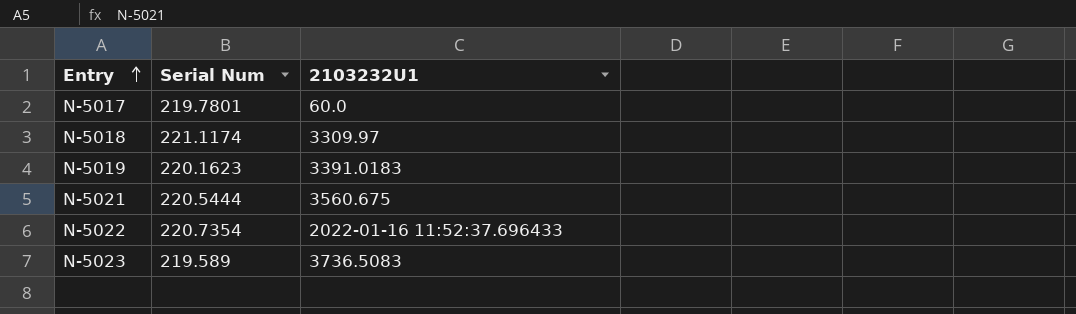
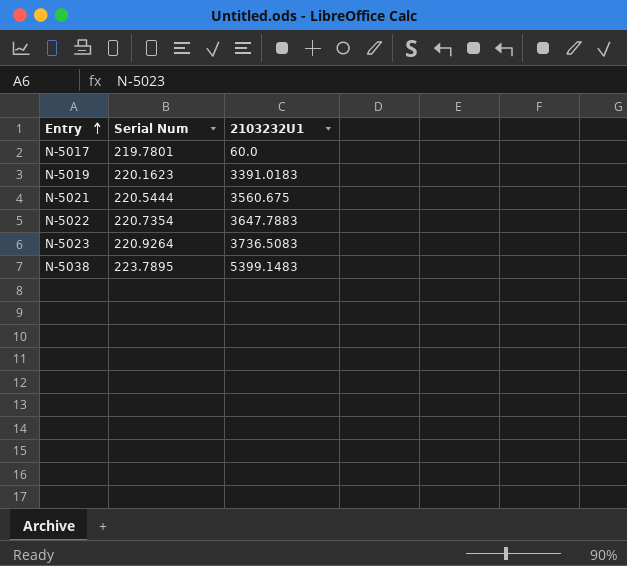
row N-5018: 221.1174 | 3309.97 -> none
N-5022 | 2103232U1: 2022-01-16 11:52:37.696433 -> 3647.7883
N-5023 | Serial Num: 219.589 -> 220.9264
row N-5038: none -> 223.7895 | 5399.1483

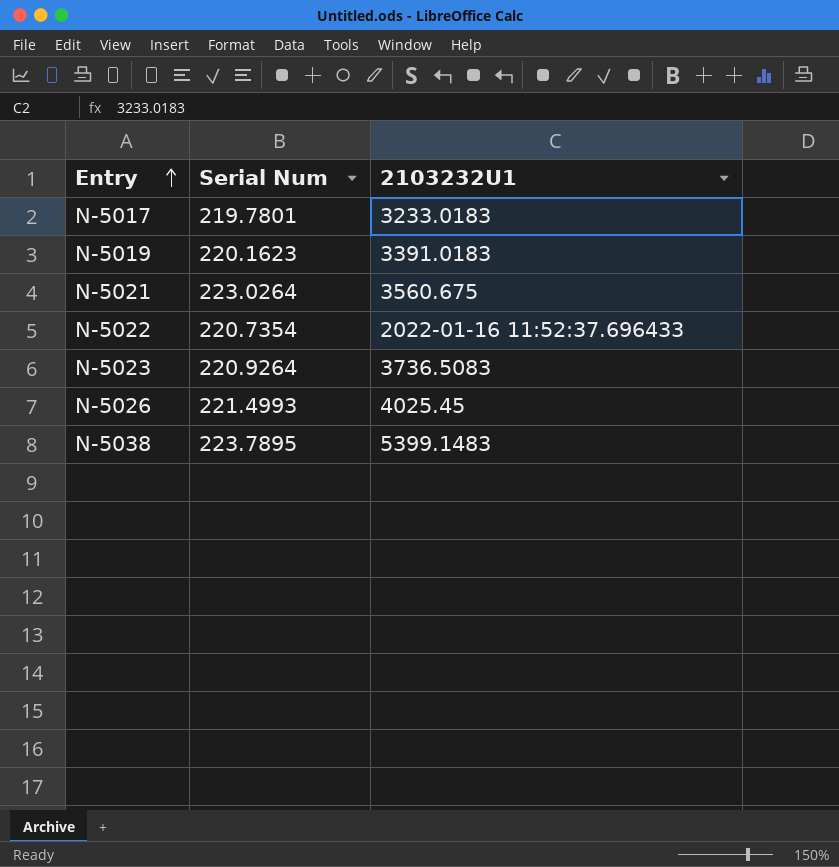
N-5017 | 2103232U1: 60.0 -> 3233.0183
N-5021 | Serial Num: 220.5444 -> 223.0264
N-5022 | 2103232U1: 3647.7883 -> 2022-01-16 11:52:37.696433
row N-5026: none -> 221.4993 | 4025.45

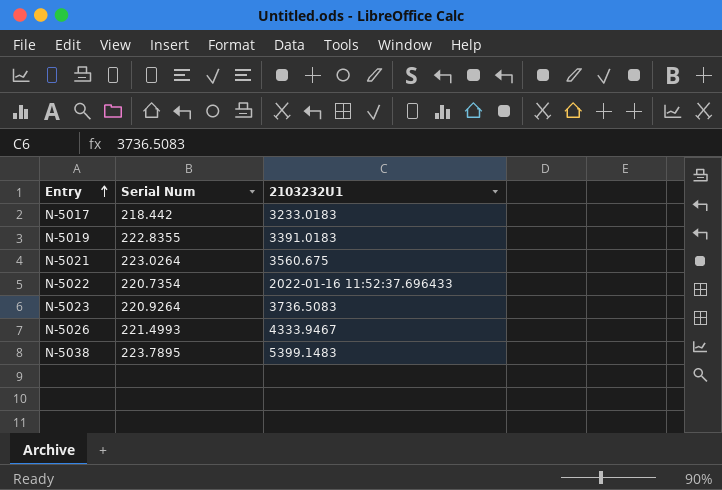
N-5017 | Serial Num: 219.7801 -> 218.442
N-5019 | Serial Num: 220.1623 -> 222.8355
N-5026 | 2103232U1: 4025.45 -> 4333.9467

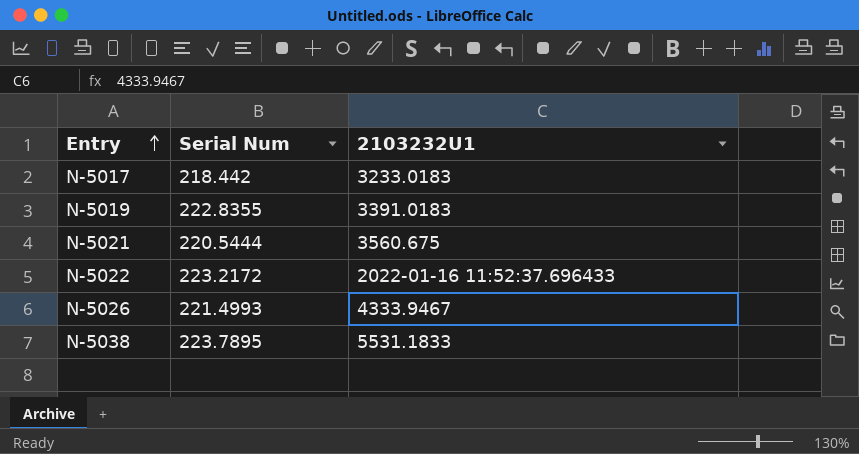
row N-5023: 220.9264 | 3736.5083 -> none
N-5021 | Serial Num: 223.0264 -> 220.5444
N-5022 | Serial Num: 220.7354 -> 223.2172
N-5038 | 2103232U1: 5399.1483 -> 5531.1833

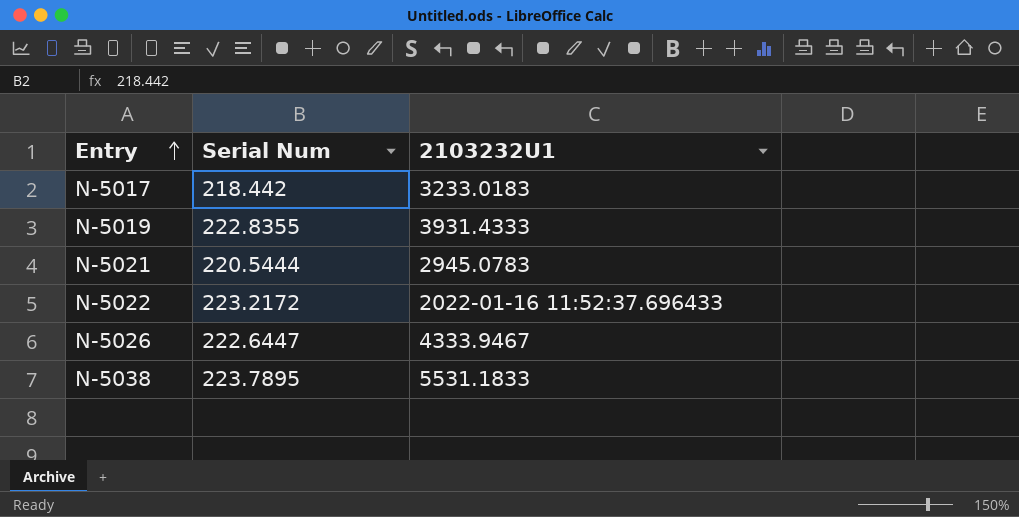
N-5019 | 2103232U1: 3391.0183 -> 3931.4333
N-5021 | 2103232U1: 3560.675 -> 2945.0783
N-5026 | Serial Num: 221.4993 -> 222.6447

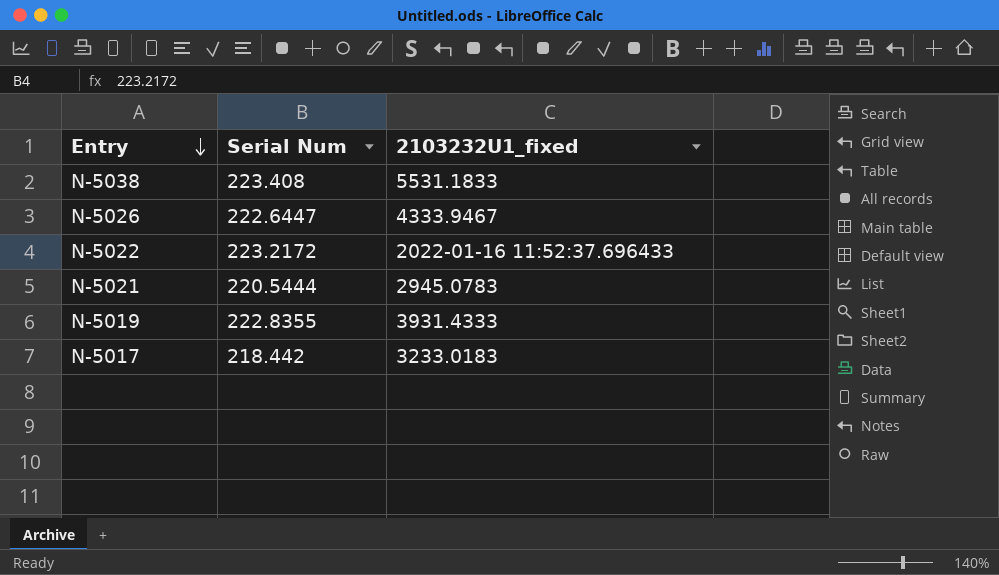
row order: Entry ascending -> Entry descending
column name: 2103232U1 -> 2103232U1_fixed
N-5038 | Serial Num: 223.7895 -> 223.408

